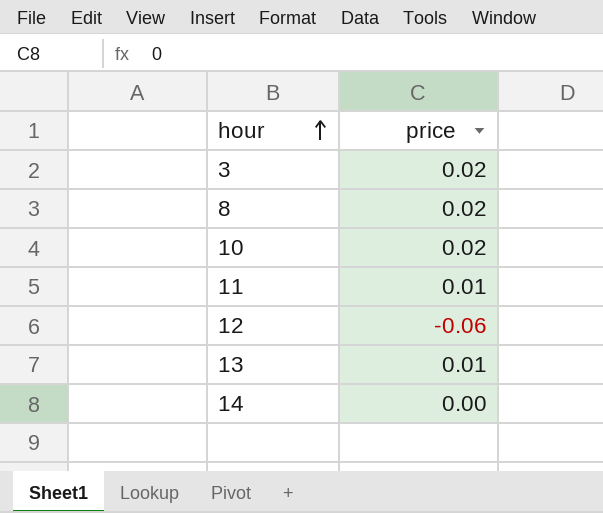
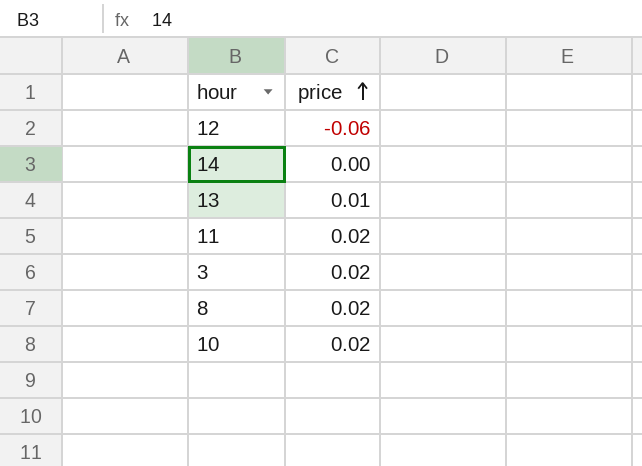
row order: hour ascending -> price ascending
11 | price: 0.01 -> 0.02

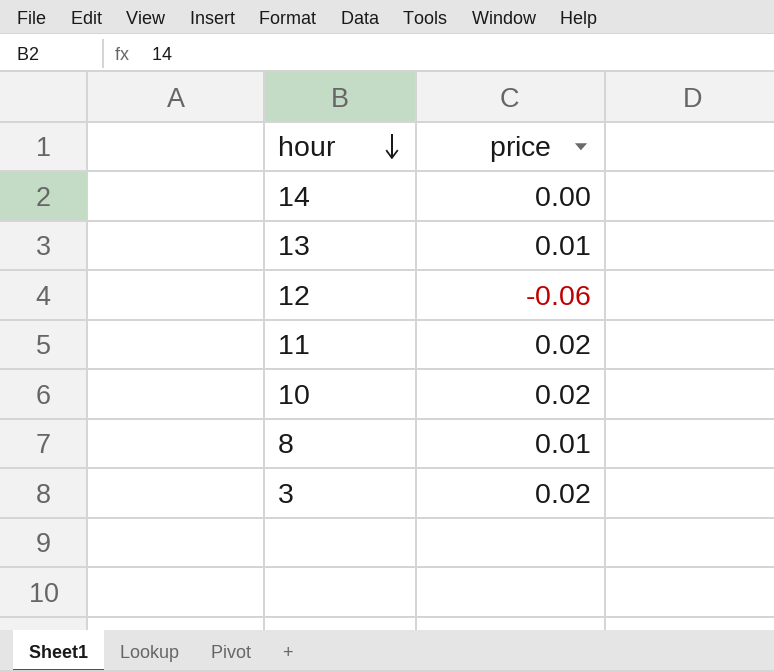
row order: price ascending -> hour descending
8 | price: 0.02 -> 0.01

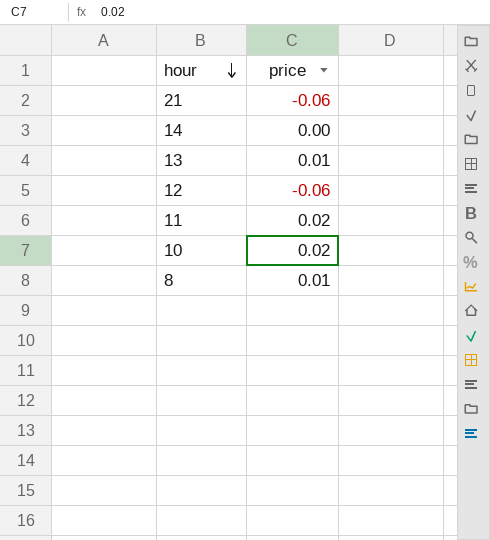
row 3: 0.02 -> none
row 21: none -> -0.06

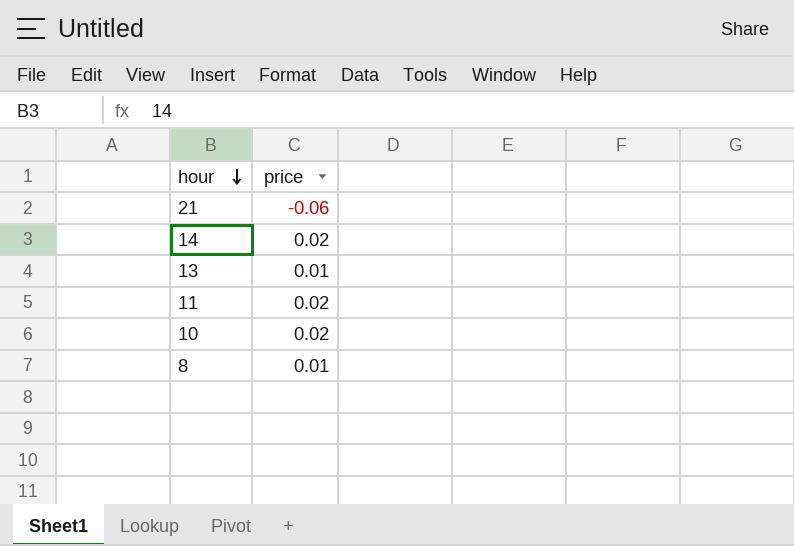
row 12: -0.06 -> none
14 | price: 0.00 -> 0.02

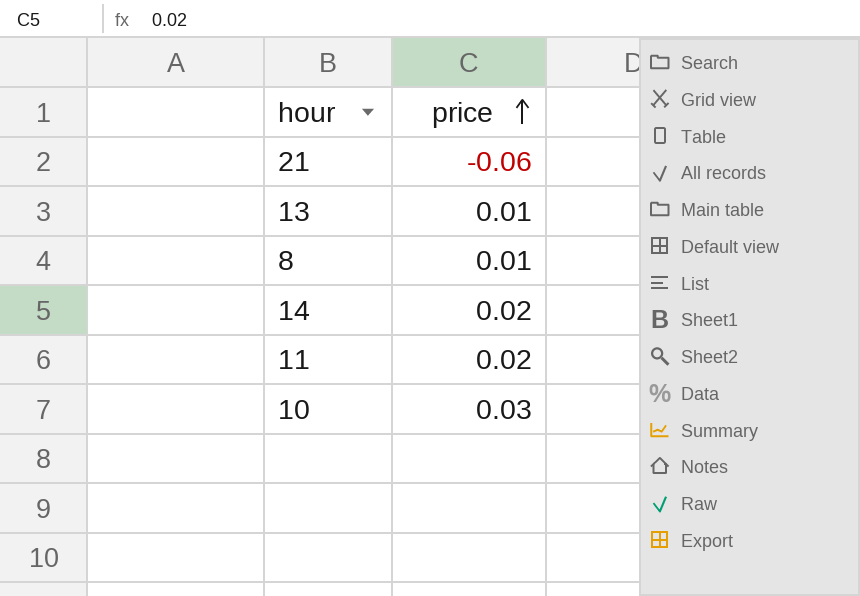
row order: hour descending -> price ascending
10 | price: 0.02 -> 0.03

